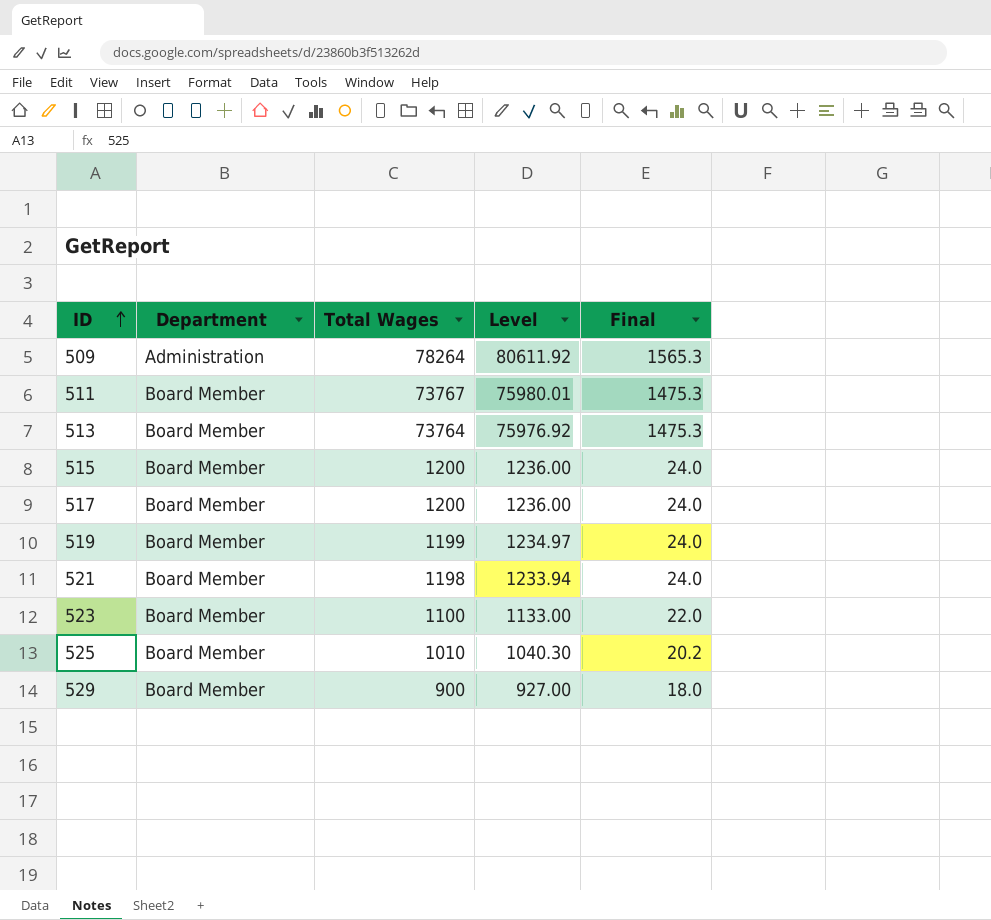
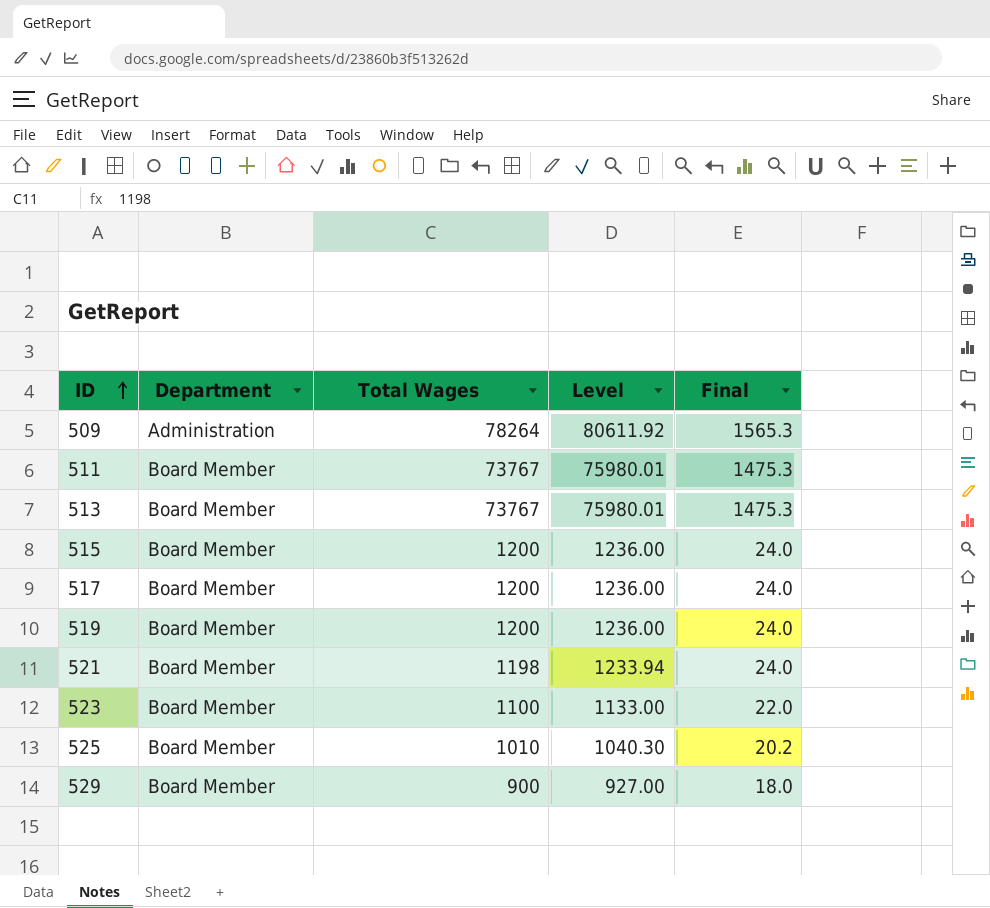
513 | Total Wages: 73764 -> 73767
513 | Level: 75976.92 -> 75980.01
519 | Total Wages: 1199 -> 1200
519 | Level: 1234.97 -> 1236.00

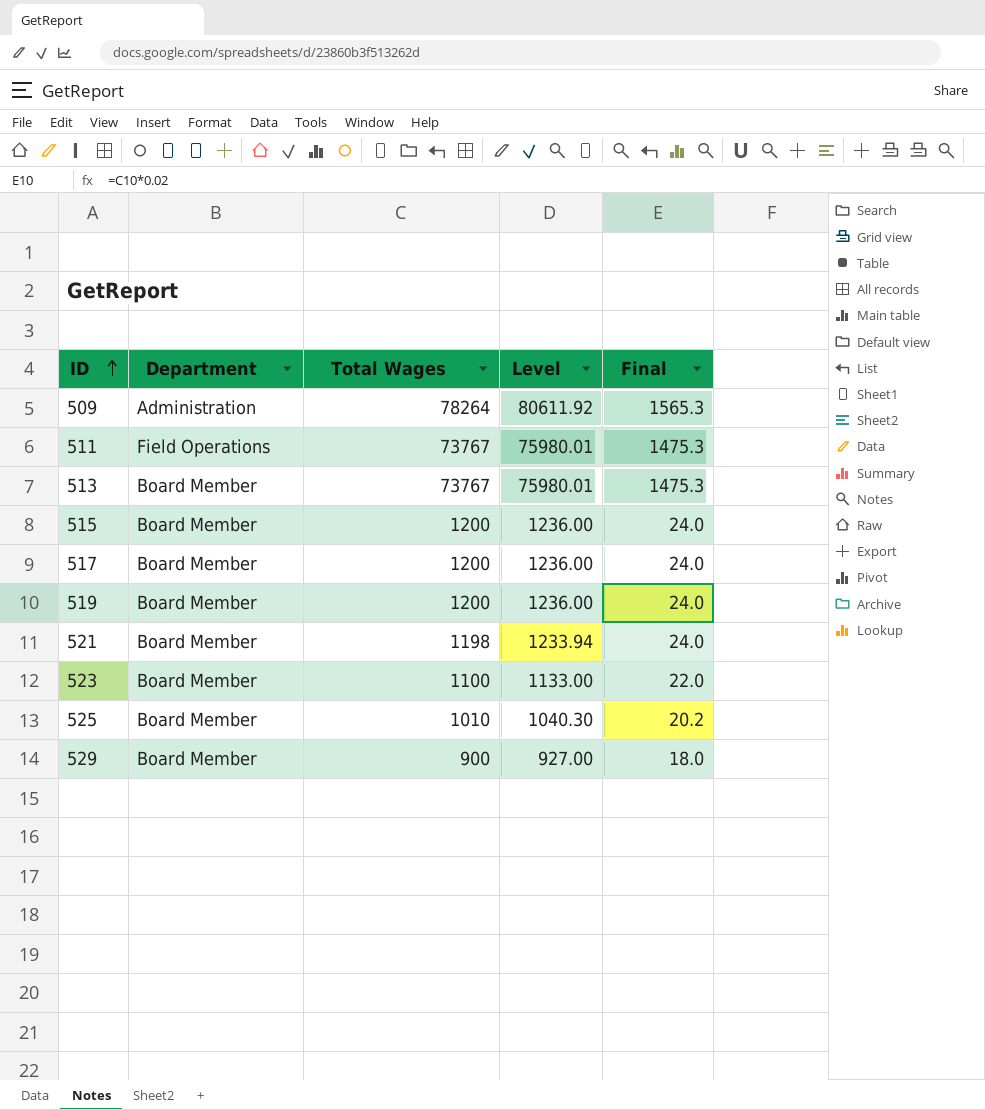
511 | Department: Board Member -> Field Operations

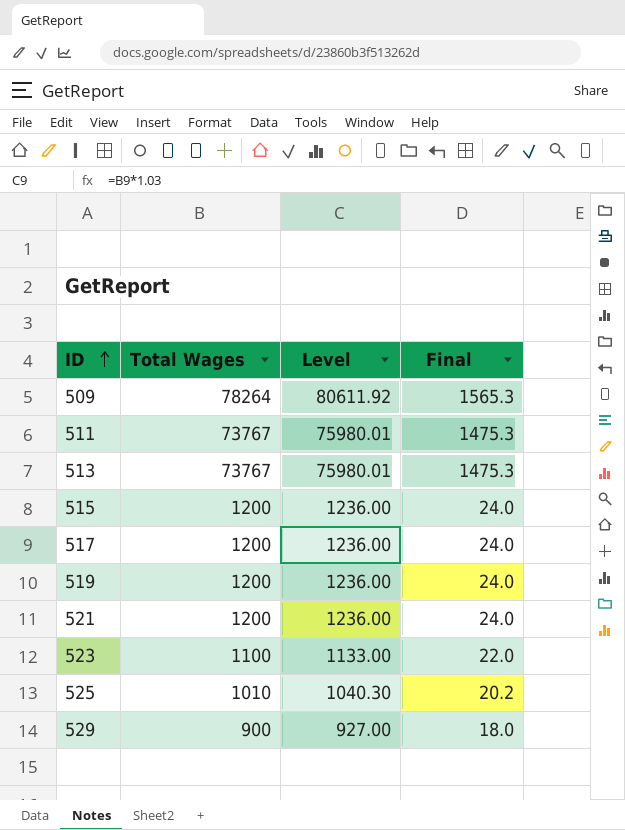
column Department | position: 2 -> none
521 | Total Wages: 1198 -> 1200
521 | Level: 1233.94 -> 1236.00

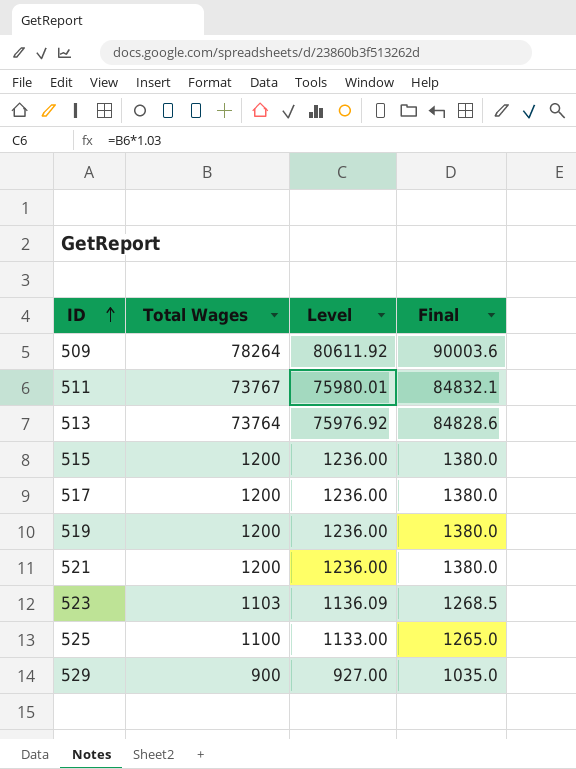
column Final | formula: [Total Wages] * 0.02 -> [Total Wages] * 1.15
513 | Total Wages: 73767 -> 73764
513 | Level: 75980.01 -> 75976.92
523 | Total Wages: 1100 -> 1103
523 | Level: 1133.00 -> 1136.09
525 | Total Wages: 1010 -> 1100
525 | Level: 1040.30 -> 1133.00

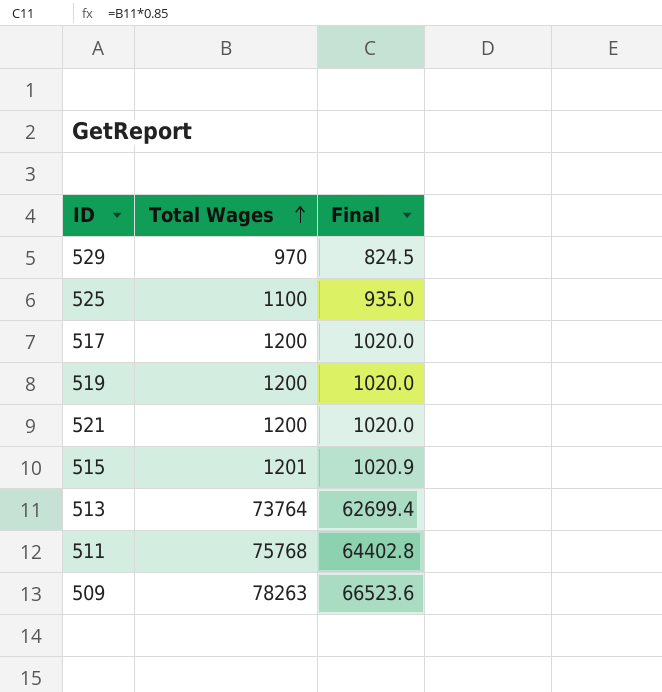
row order: ID ascending -> Total Wages ascending
column Level | formula: [Total Wages] * 1.03 -> none
column Final | formula: [Total Wages] * 1.15 -> [Total Wages] * 0.85
row 523: 1103 | 1136.09 | 1268.5 -> none
529 | Total Wages: 900 -> 970
515 | Total Wages: 1200 -> 1201
511 | Total Wages: 73767 -> 75768
509 | Total Wages: 78264 -> 78263

